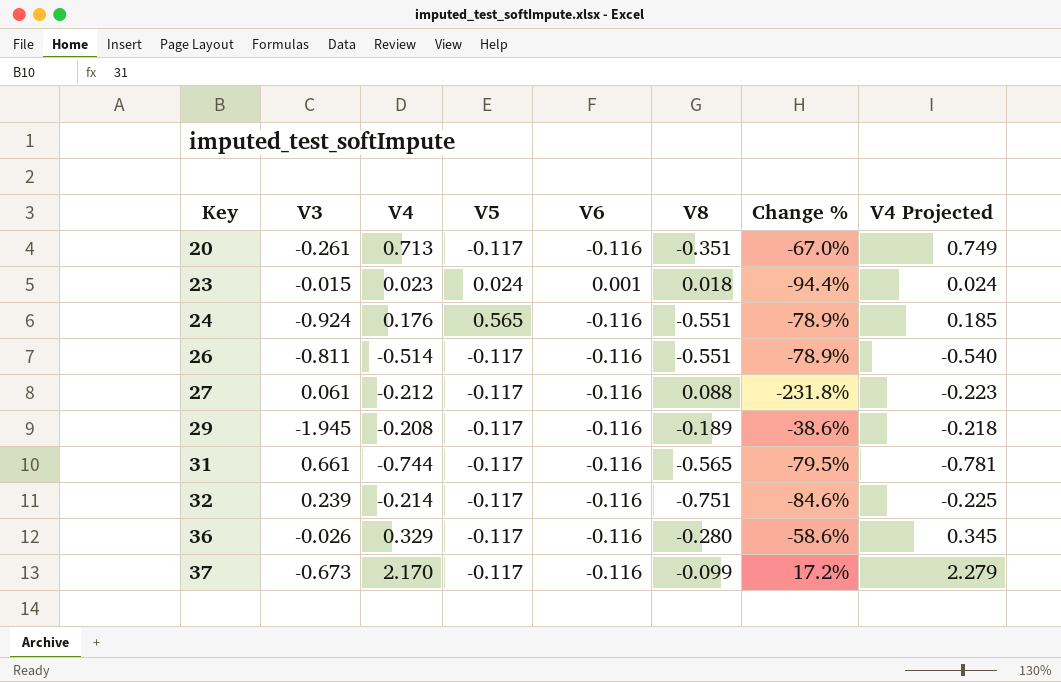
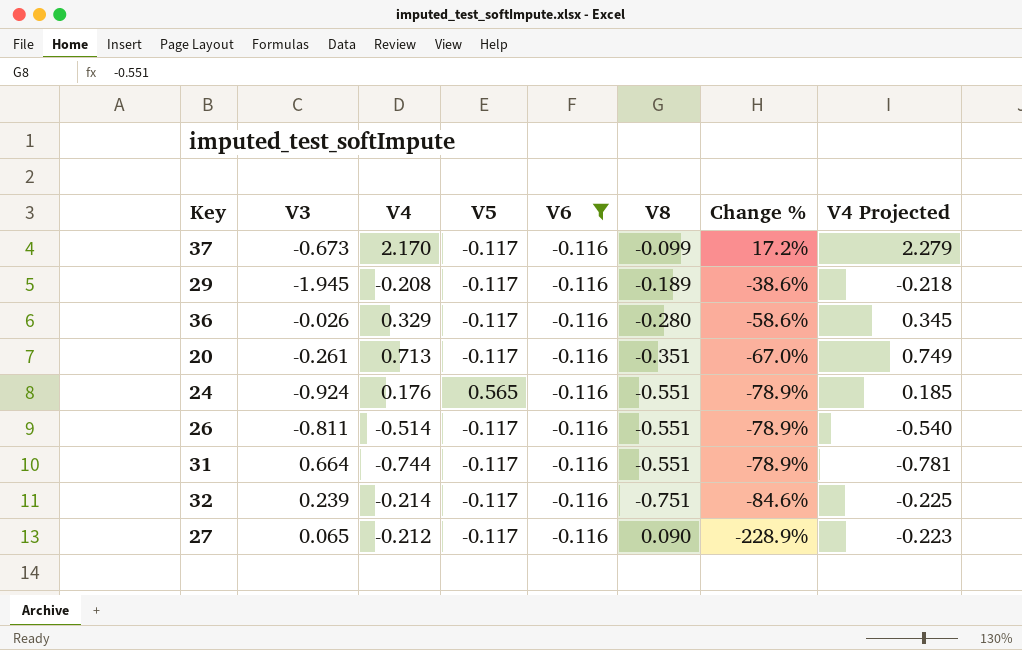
filter: none -> V6 = -0.116
row order: Key ascending -> Change % descending
31 | V3: 0.661 -> 0.664
31 | V8: -0.565 -> -0.551
31 | Change %: -79.5% -> -78.9%
27 | V3: 0.061 -> 0.065
27 | V8: 0.088 -> 0.090
27 | Change %: -231.8% -> -228.9%

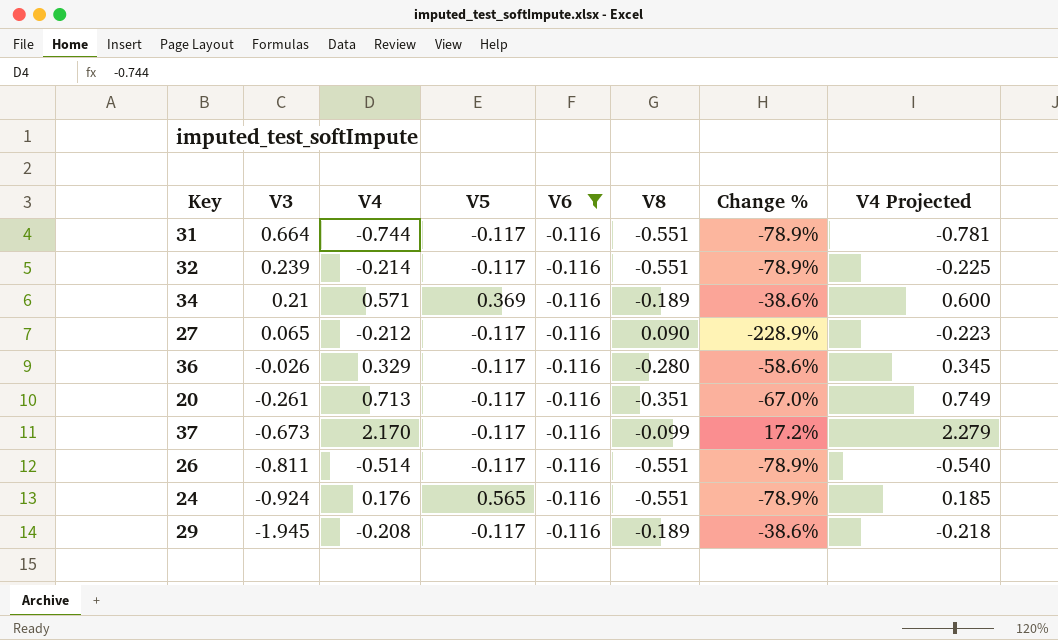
row order: Change % descending -> V3 descending
32 | V8: -0.751 -> -0.551
32 | Change %: -84.6% -> -78.9%
row 34: none -> 0.21 | 0.571 | 0.369 | -0.116 | -0.189 | -38.6% | 0.600

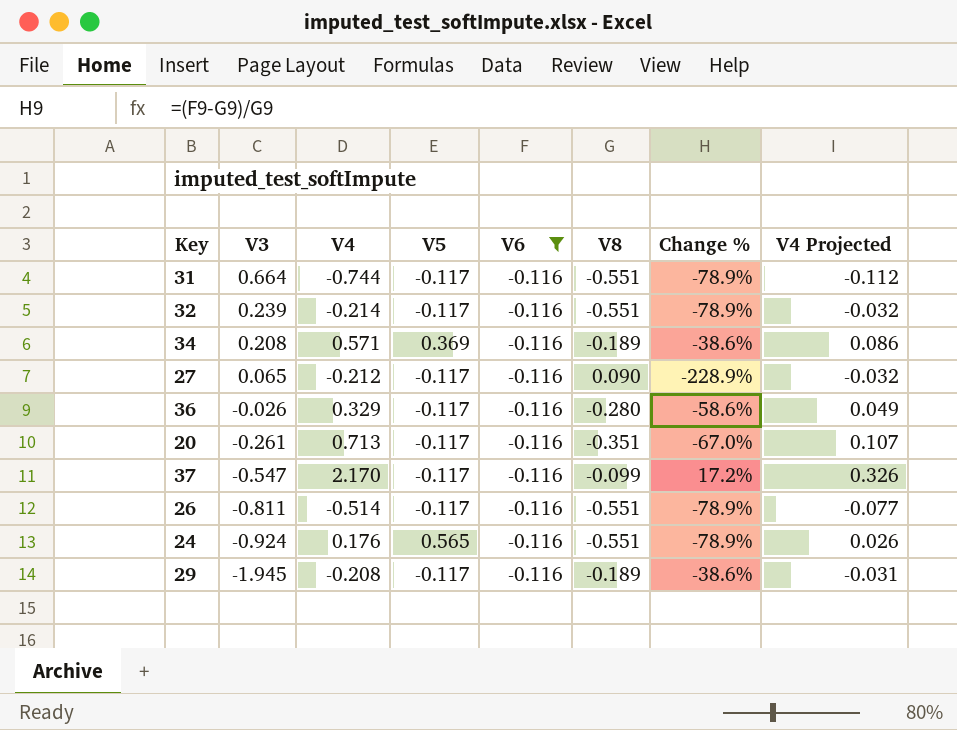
column V4 Projected | formula: [V4] * 1.05 -> [V4] * 0.15
34 | V3: 0.21 -> 0.208
37 | V3: -0.673 -> -0.547

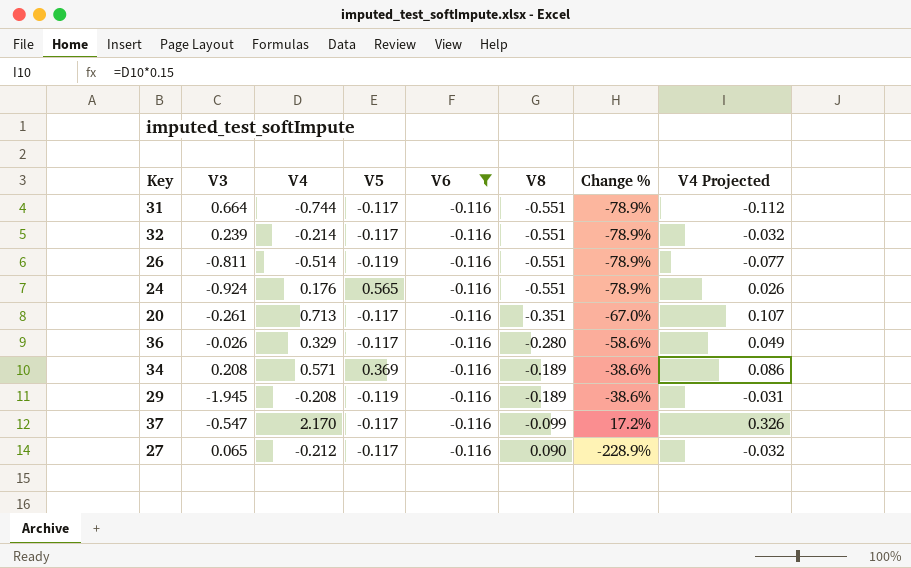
row order: V3 descending -> V8 ascending
26 | V5: -0.117 -> -0.119
29 | V5: -0.117 -> -0.119

